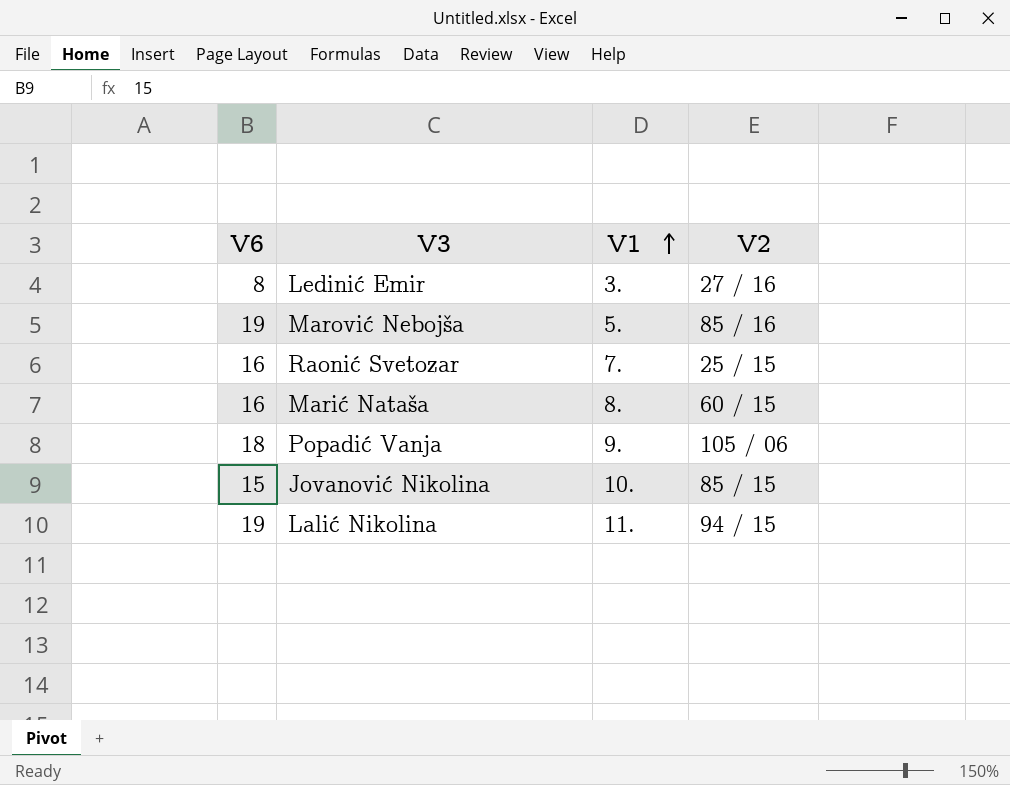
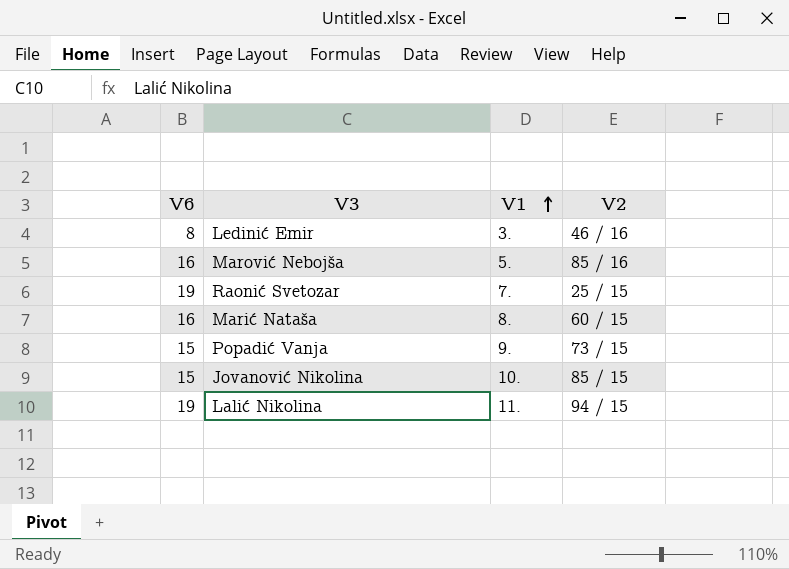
Ledinić Emir | V2: 27 / 16 -> 46 / 16
Marović Nebojša | V6: 19 -> 16
Raonić Svetozar | V6: 16 -> 19
Popadić Vanja | V6: 18 -> 15
Popadić Vanja | V2: 105 / 06 -> 73 / 15

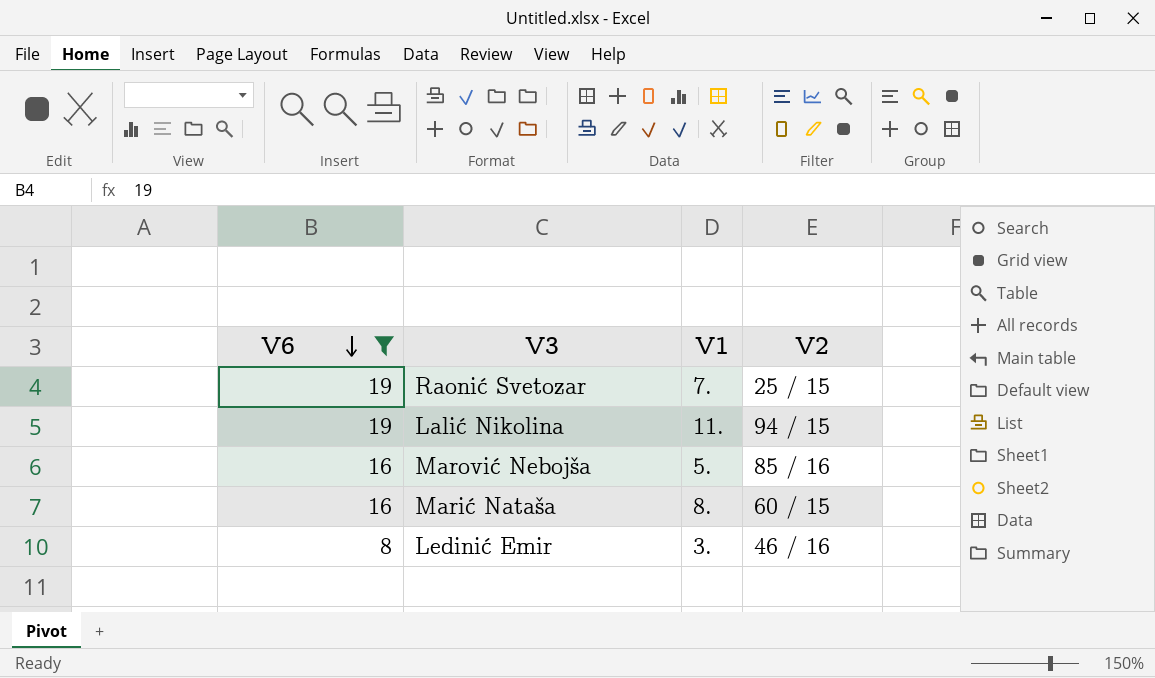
filter: none -> V6 != 15
row order: V1 ascending -> V6 descending

